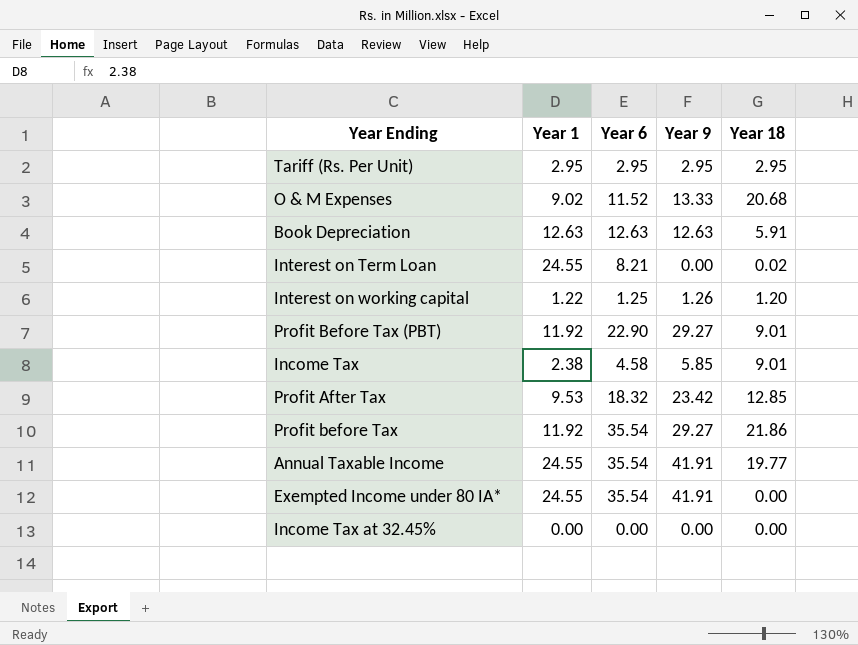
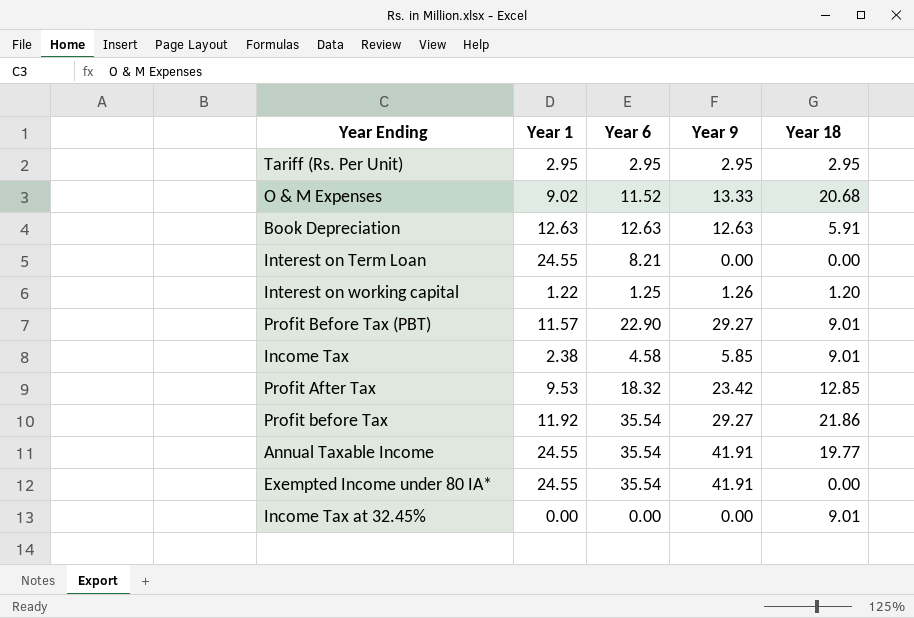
Interest on Term Loan | Year 18: 0.02 -> 0.00
Profit Before Tax (PBT) | Year 1: 11.92 -> 11.57
Income Tax at 32.45% | Year 18: 0.00 -> 9.01

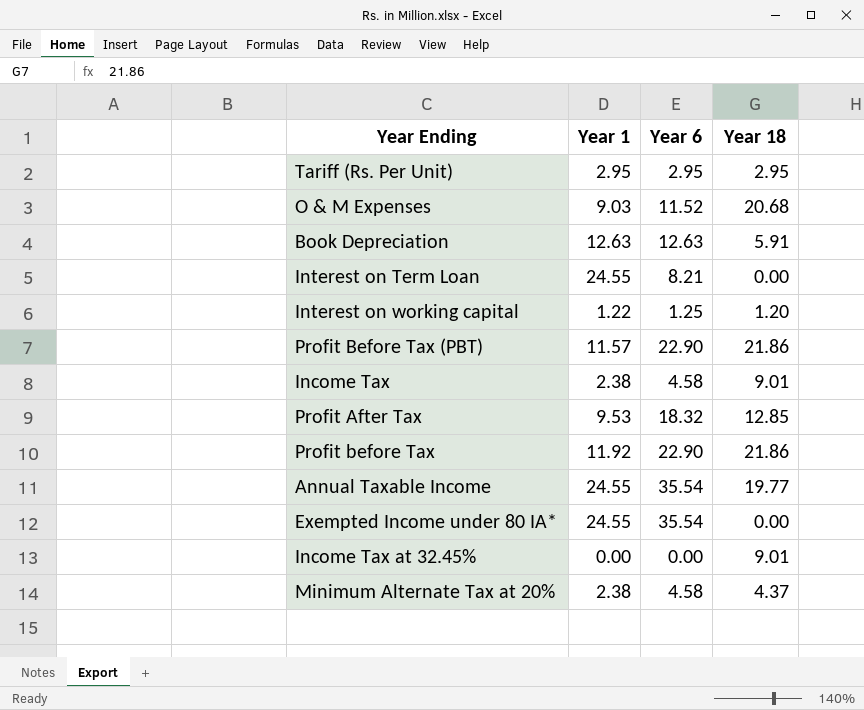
column Year 9 | position: 4 -> none
O & M Expenses | Year 1: 9.02 -> 9.03
Profit Before Tax (PBT) | Year 18: 9.01 -> 21.86
Profit before Tax | Year 6: 35.54 -> 22.90
row Minimum Alternate Tax at 20%: none -> 2.38 | 4.58 | 4.37

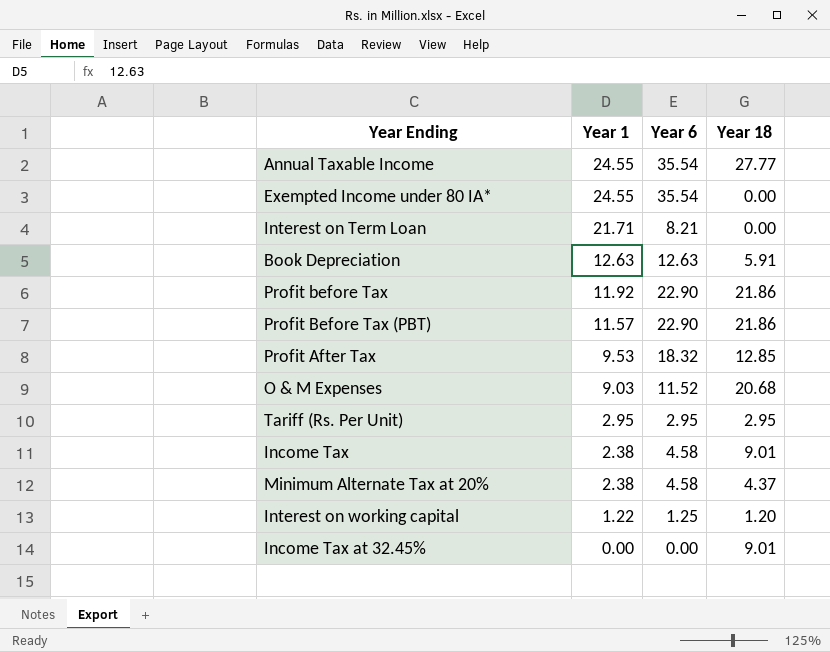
row order: none -> Year 1 descending
Annual Taxable Income | Year 18: 19.77 -> 27.77
Interest on Term Loan | Year 1: 24.55 -> 21.71

